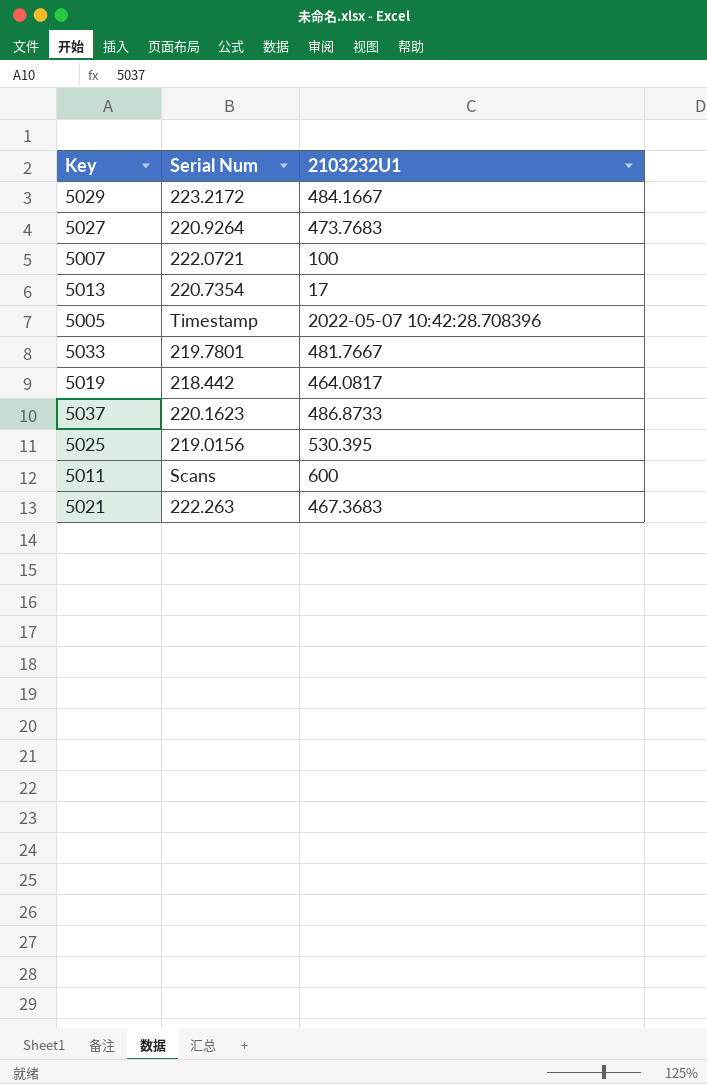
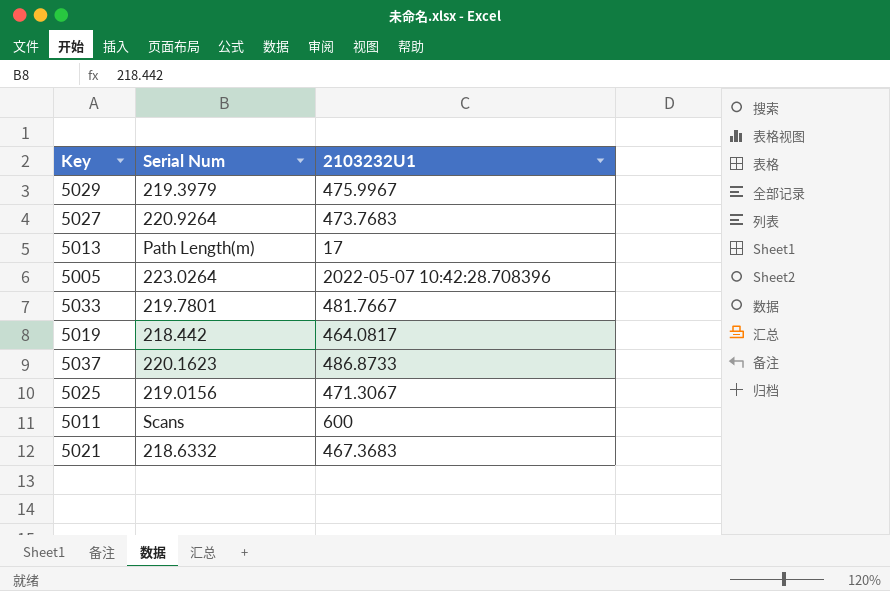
row 5007: 222.0721 | 100 -> none
5029 | Serial Num: 223.2172 -> 219.3979
5029 | 2103232U1: 484.1667 -> 475.9967
5013 | Serial Num: 220.7354 -> Path Length(m)
5005 | Serial Num: Timestamp -> 223.0264
5025 | 2103232U1: 530.395 -> 471.3067
5021 | Serial Num: 222.263 -> 218.6332

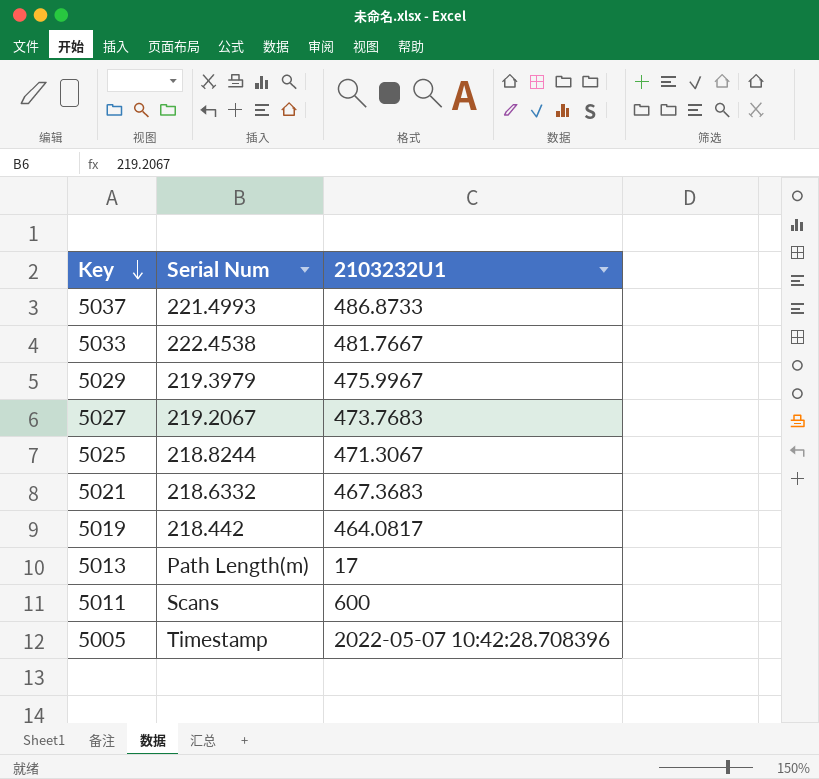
row order: none -> Key descending
5037 | Serial Num: 220.1623 -> 221.4993
5033 | Serial Num: 219.7801 -> 222.4538
5027 | Serial Num: 220.9264 -> 219.2067
5025 | Serial Num: 219.0156 -> 218.8244
5005 | Serial Num: 223.0264 -> Timestamp

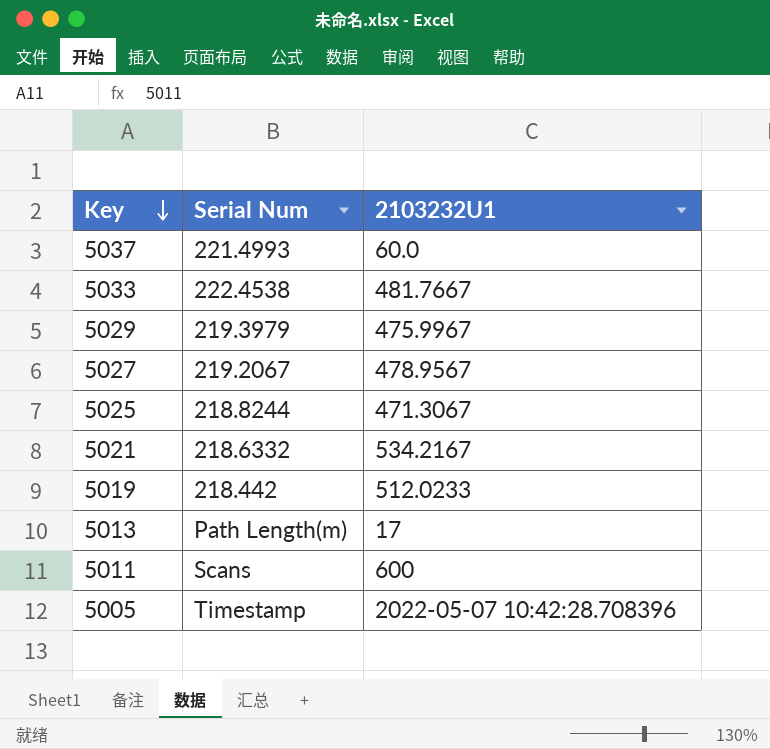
5037 | 2103232U1: 486.8733 -> 60.0
5027 | 2103232U1: 473.7683 -> 478.9567
5021 | 2103232U1: 467.3683 -> 534.2167
5019 | 2103232U1: 464.0817 -> 512.0233

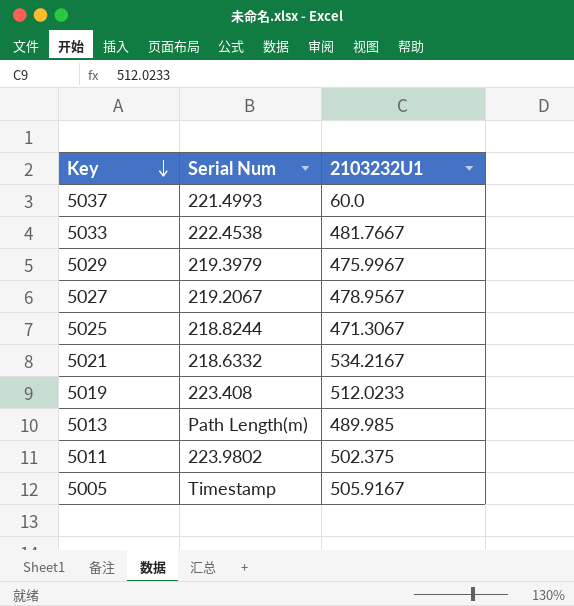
5019 | Serial Num: 218.442 -> 223.408
5013 | 2103232U1: 17 -> 489.985
5011 | Serial Num: Scans -> 223.9802
5011 | 2103232U1: 600 -> 502.375
5005 | 2103232U1: 2022-05-07 10:42:28.708396 -> 505.9167

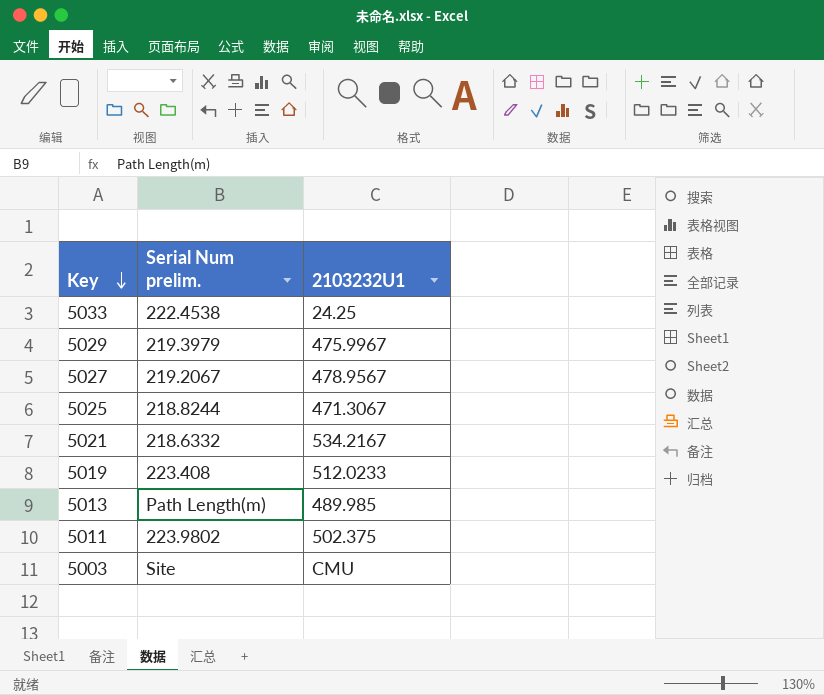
column name: Serial Num -> Serial Num prelim.
row 5037: 221.4993 | 60.0 -> none
row 5005: Timestamp | 505.9167 -> none
5033 | 2103232U1: 481.7667 -> 24.25
row 5003: none -> Site | CMU

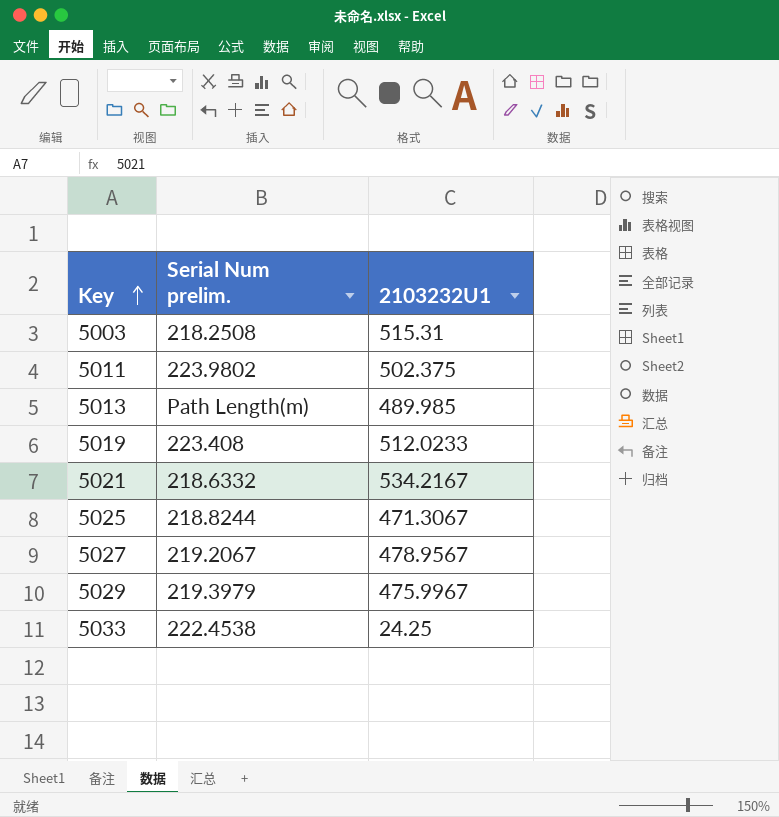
row order: Key descending -> Key ascending
5003 | Serial Num prelim.: Site -> 218.2508
5003 | 2103232U1: CMU -> 515.31

